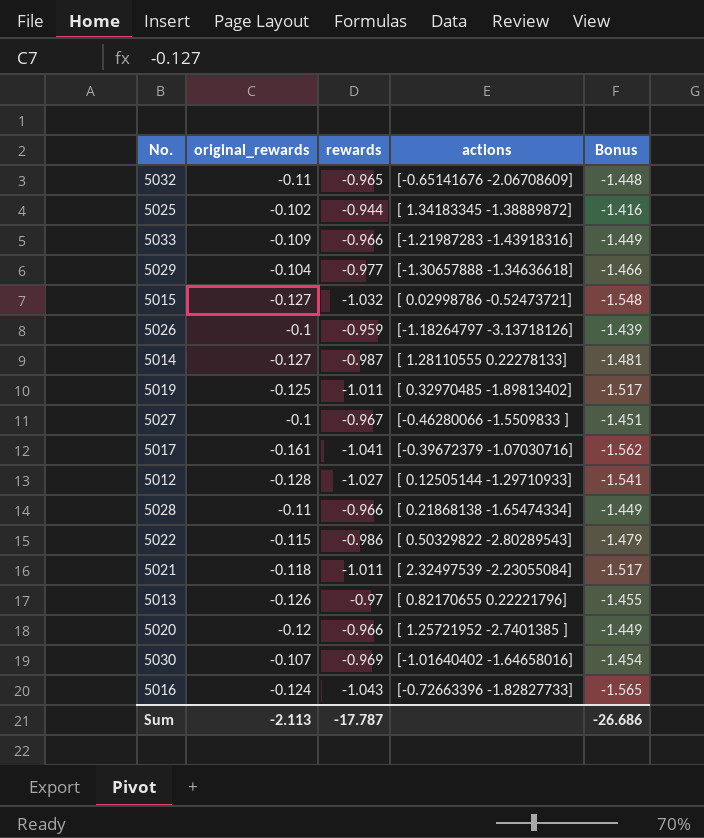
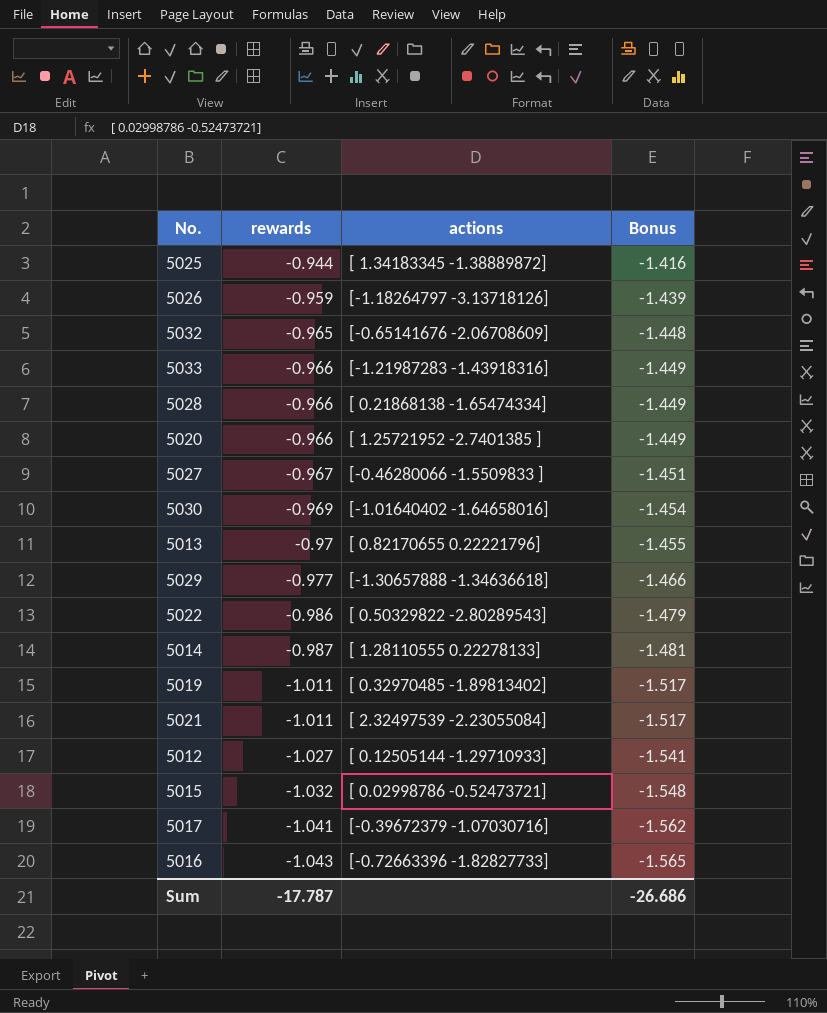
row order: none -> rewards descending
column original_rewards | position: 2 -> none

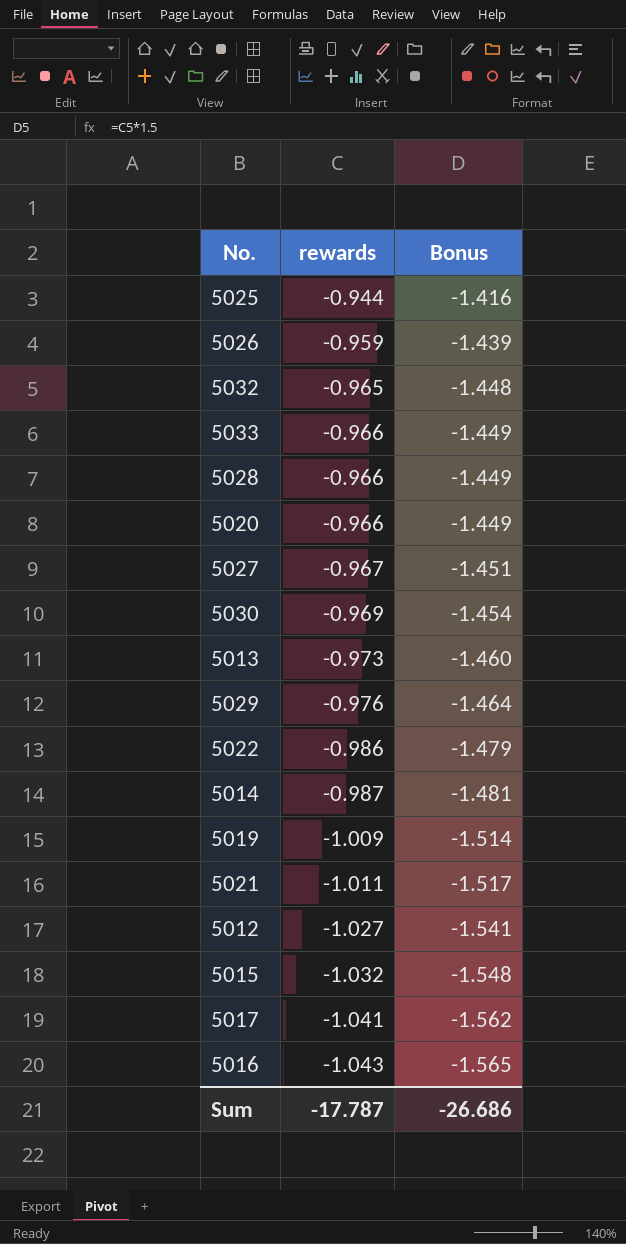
column actions | position: 3 -> none
5013 | rewards: -0.97 -> -0.973
5013 | Bonus: -1.455 -> -1.460
5029 | rewards: -0.977 -> -0.976
5029 | Bonus: -1.466 -> -1.464
5019 | rewards: -1.011 -> -1.009
5019 | Bonus: -1.517 -> -1.514

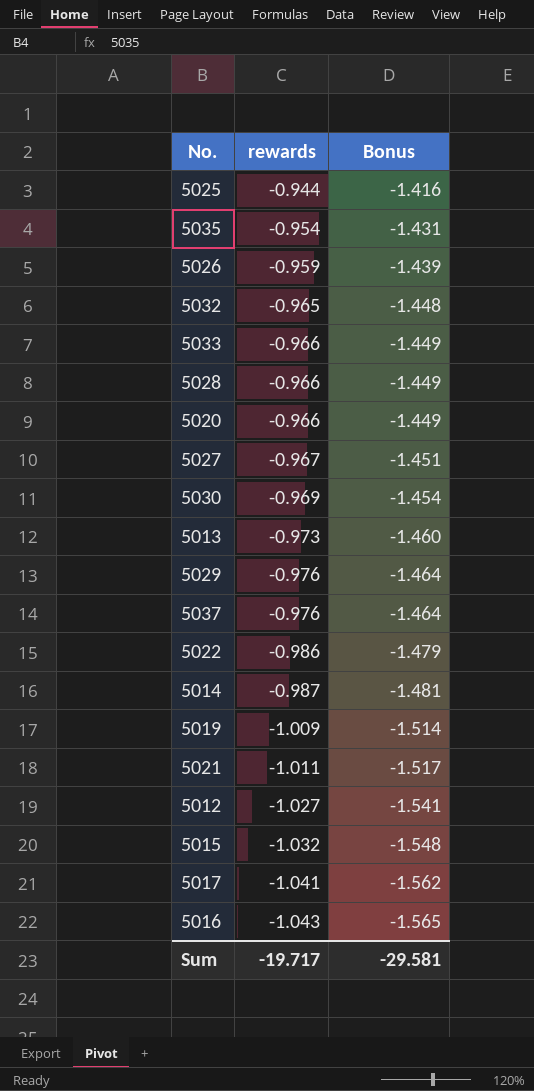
row 5035: none -> -0.954 | -1.431
row 5037: none -> -0.976 | -1.464
Sum | rewards: -17.787 -> -19.717
Sum | Bonus: -26.686 -> -29.581

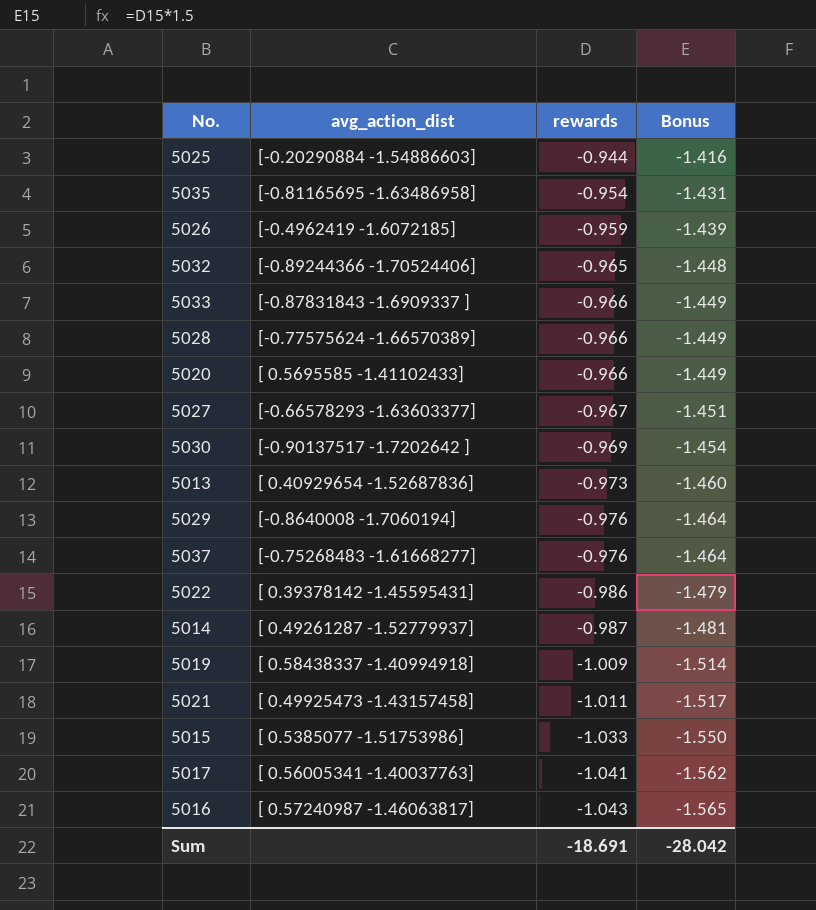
column avg_action_dist | position: none -> 2
row 5012: -1.027 | -1.541 -> none
5015 | rewards: -1.032 -> -1.033
5015 | Bonus: -1.548 -> -1.550
Sum | rewards: -19.717 -> -18.691
Sum | Bonus: -29.581 -> -28.042

